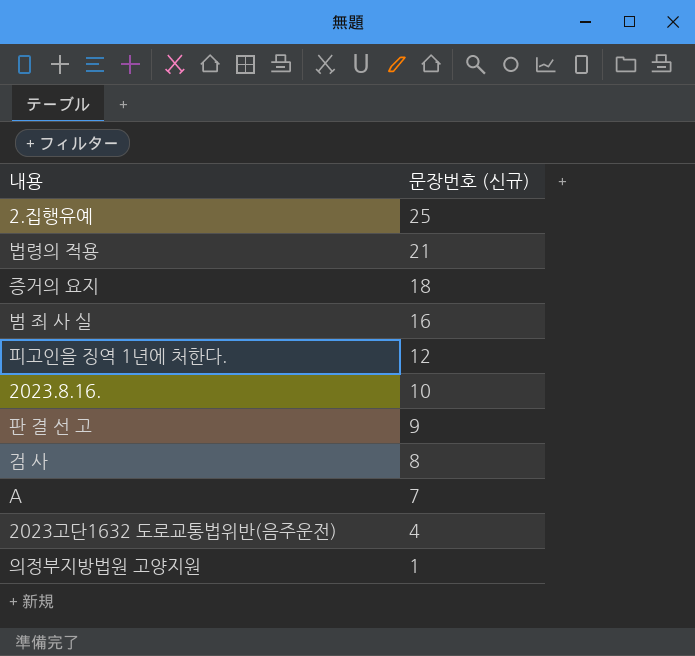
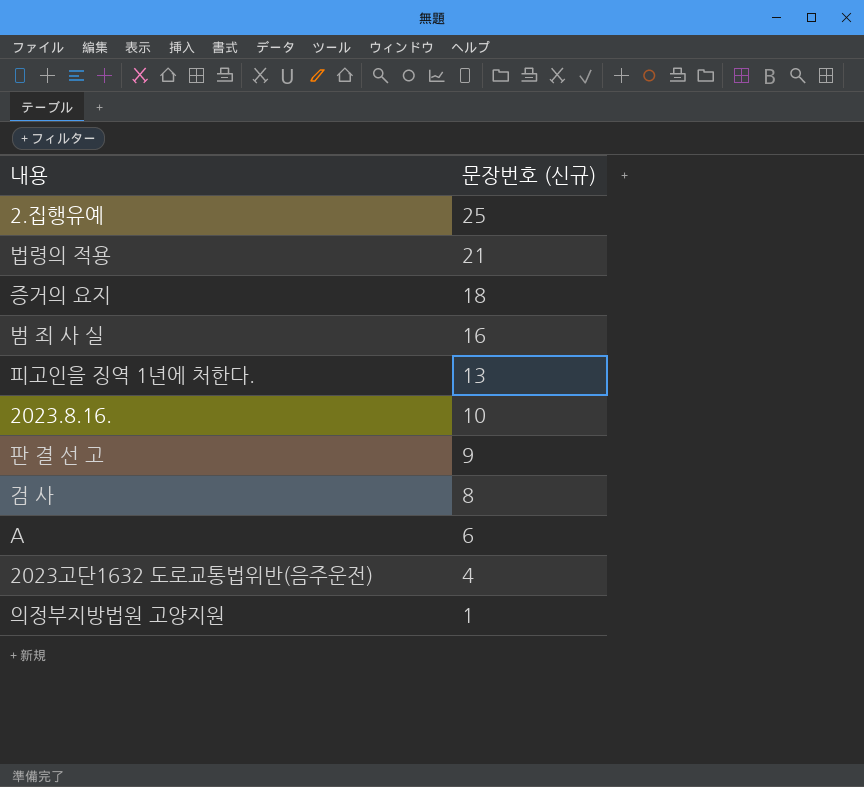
피고인을 징역 1년에 처한다. | 문장번호 (신규): 12 -> 13
A | 문장번호 (신규): 7 -> 6

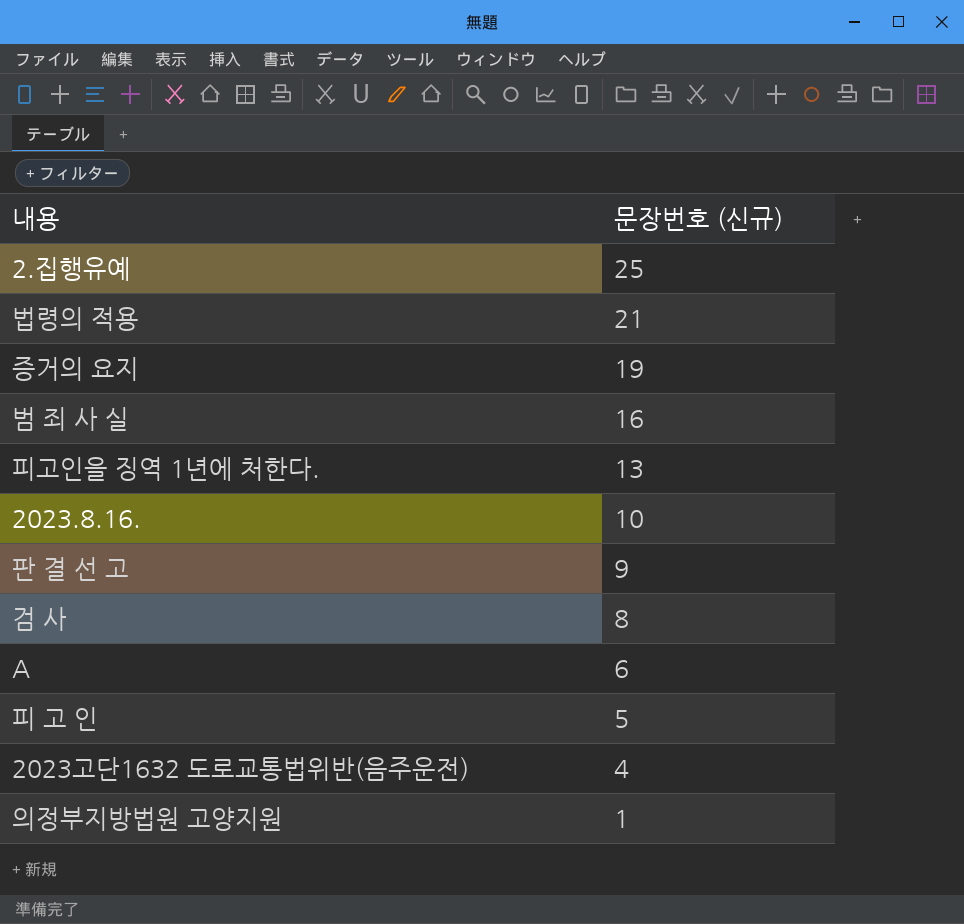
증거의 요지 | 문장번호 (신규): 18 -> 19
row 피 고 인: none -> 5

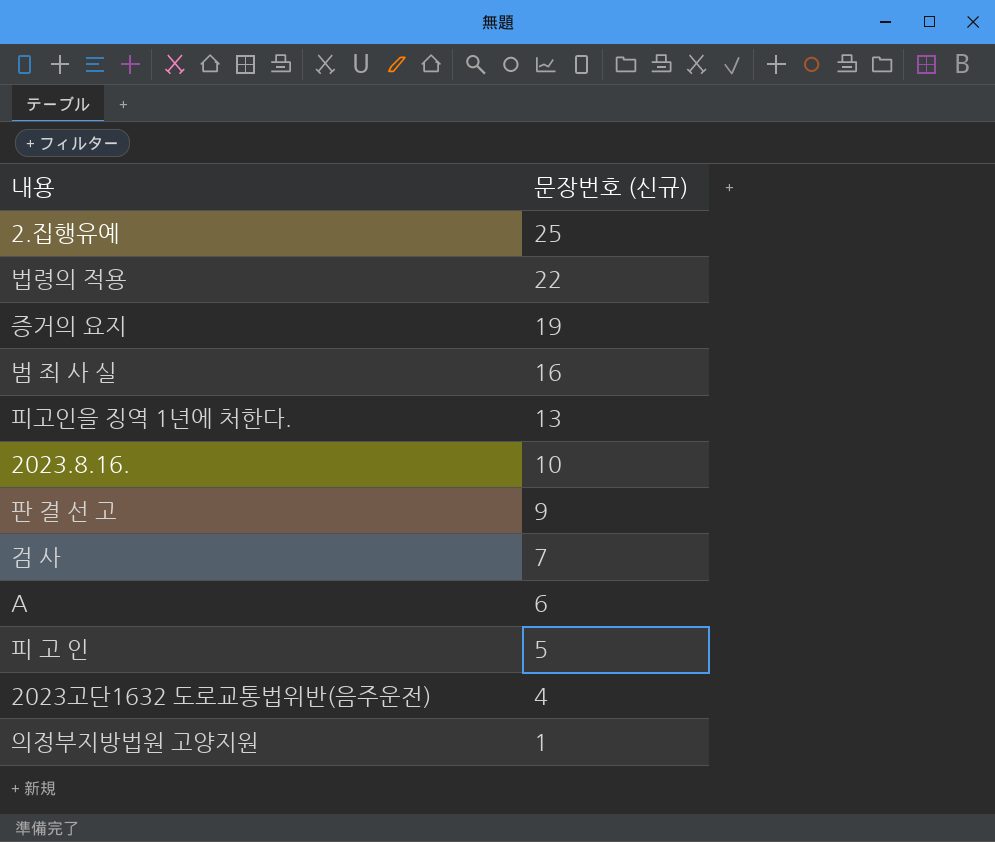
법령의 적용 | 문장번호 (신규): 21 -> 22
검 사 | 문장번호 (신규): 8 -> 7

